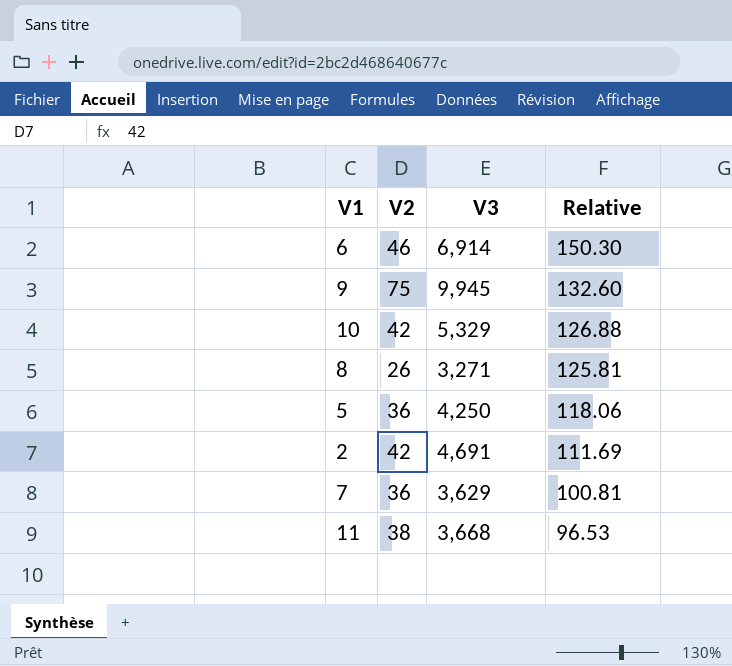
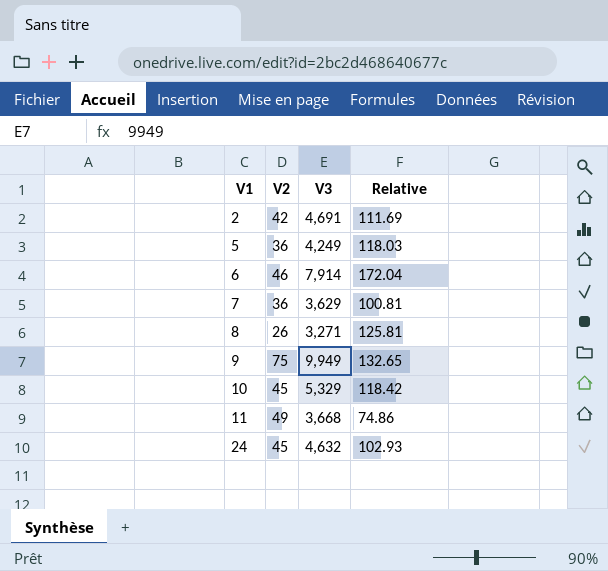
row order: Relative descending -> V1 ascending
5 | V3: 4,250 -> 4,249
5 | Relative: 118.06 -> 118.03
6 | V3: 6,914 -> 7,914
6 | Relative: 150.30 -> 172.04
9 | V3: 9,945 -> 9,949
9 | Relative: 132.60 -> 132.65
10 | V2: 42 -> 45
10 | Relative: 126.88 -> 118.42
11 | V2: 38 -> 49
11 | Relative: 96.53 -> 74.86
row 24: none -> 45 | 4,632 | 102.93

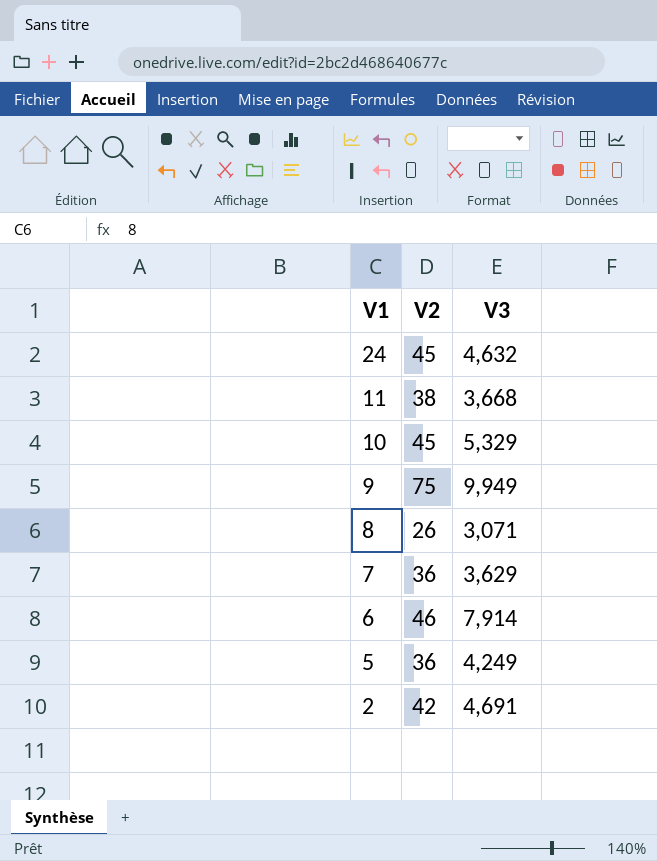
row order: V1 ascending -> V1 descending
column Relative | formula: [V3] / [V2] -> none
11 | V2: 49 -> 38
8 | V3: 3,271 -> 3,071

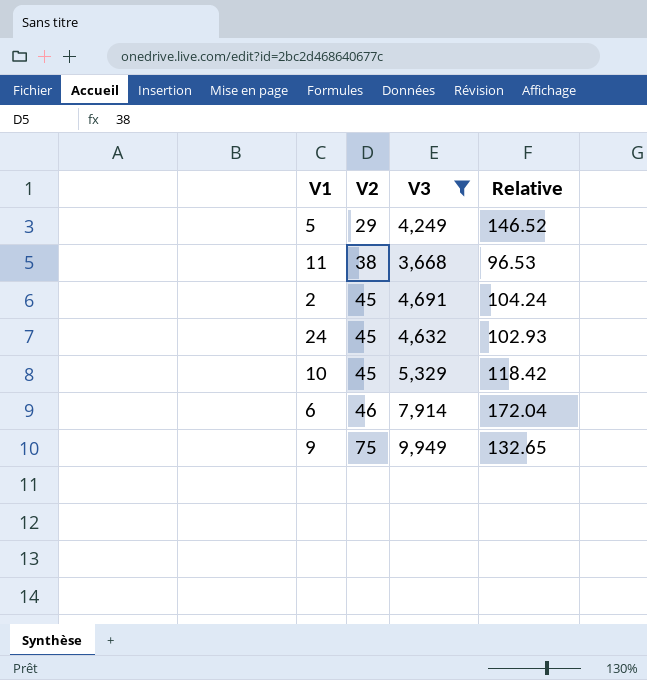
filter: none -> V3 >= 3,668
row order: V1 descending -> V2 ascending
column Relative | formula: none -> [V3] / [V2]
5 | V2: 36 -> 29
2 | V2: 42 -> 45

